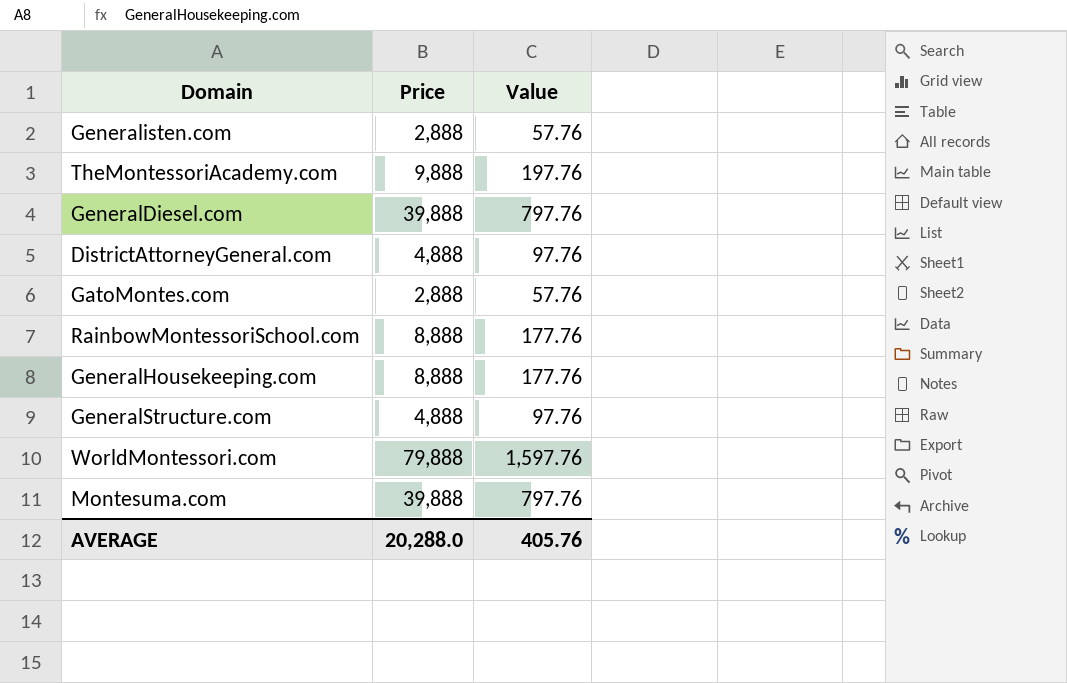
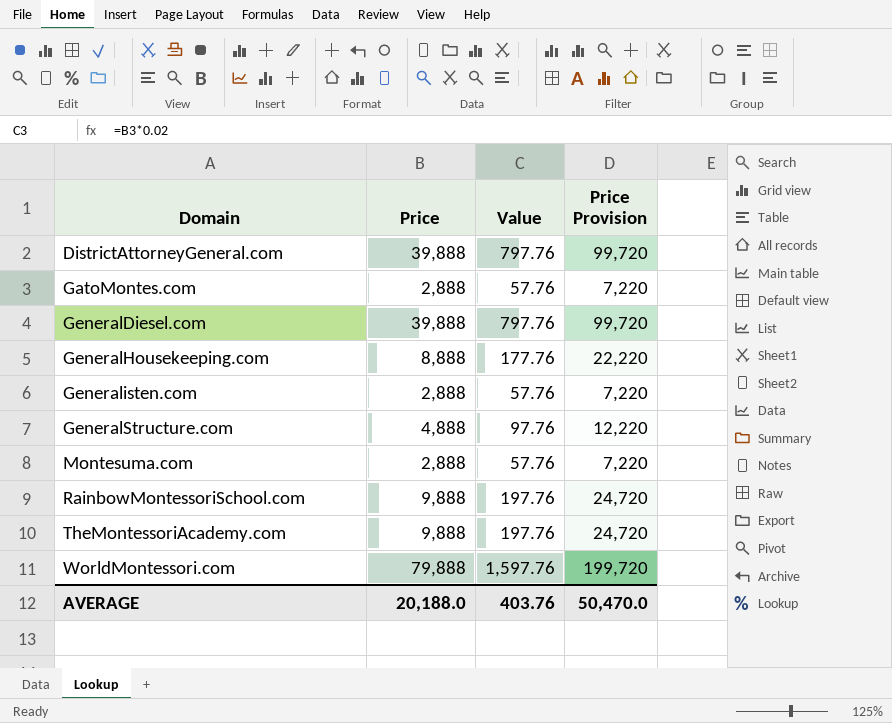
row order: none -> Domain ascending
column Price Provision | formula: none -> [Price] * 2.5
DistrictAttorneyGeneral.com | Price: 4,888 -> 39,888
DistrictAttorneyGeneral.com | Value: 97.76 -> 797.76
Montesuma.com | Price: 39,888 -> 2,888
Montesuma.com | Value: 797.76 -> 57.76
RainbowMontessoriSchool.com | Price: 8,888 -> 9,888
RainbowMontessoriSchool.com | Value: 177.76 -> 197.76
AVERAGE | Price: 20,288.0 -> 20,188.0
AVERAGE | Value: 405.76 -> 403.76

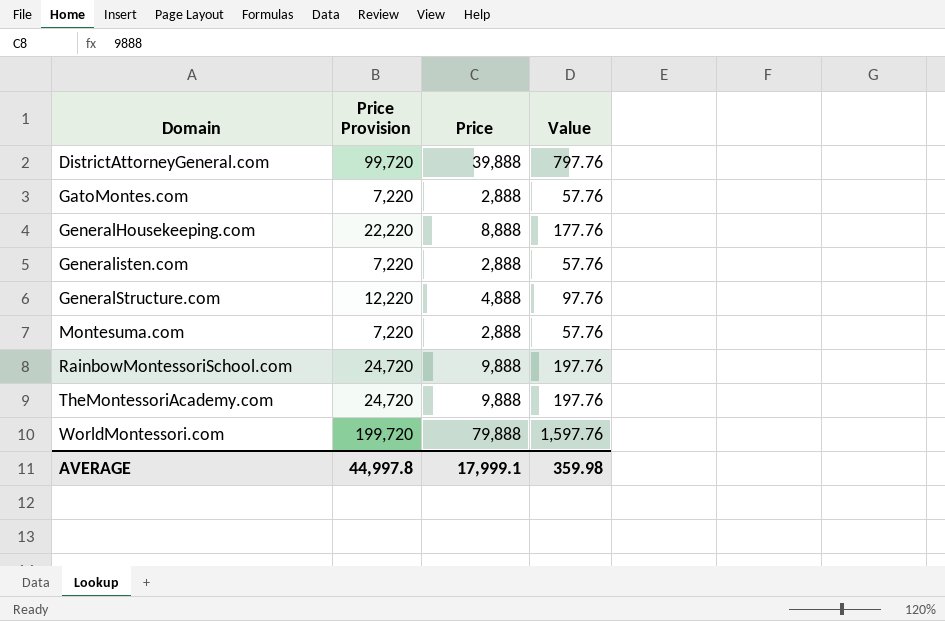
column Price Provision | position: 4 -> 2
row GeneralDiesel.com: 39,888 | 797.76 | 99,720 -> none
AVERAGE | Price Provision: 50,470.0 -> 44,997.8
AVERAGE | Price: 20,188.0 -> 17,999.1
AVERAGE | Value: 403.76 -> 359.98

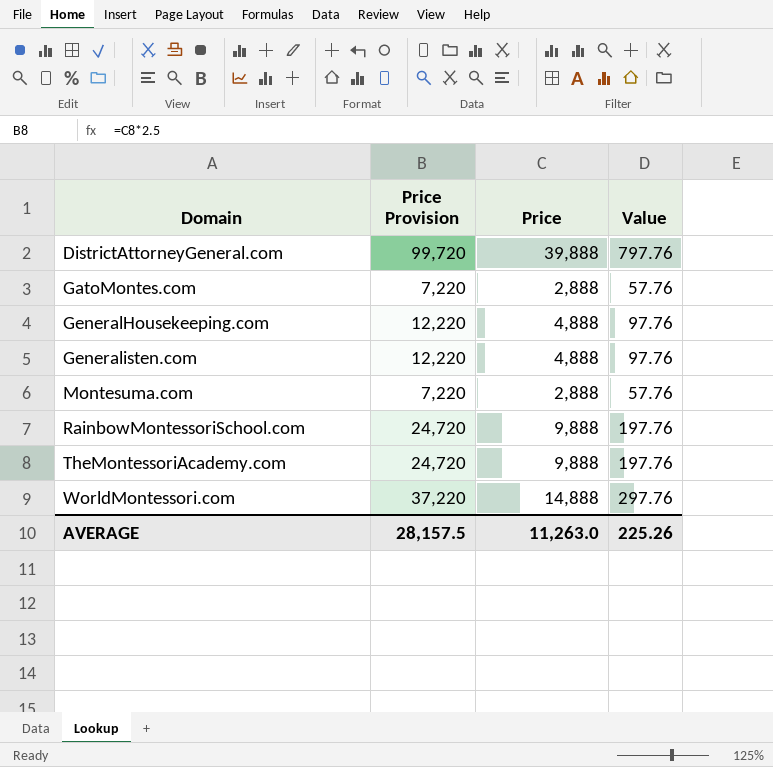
row GeneralStructure.com: 12,220 | 4,888 | 97.76 -> none
GeneralHousekeeping.com | Price Provision: 22,220 -> 12,220
GeneralHousekeeping.com | Price: 8,888 -> 4,888
GeneralHousekeeping.com | Value: 177.76 -> 97.76
Generalisten.com | Price Provision: 7,220 -> 12,220
Generalisten.com | Price: 2,888 -> 4,888
Generalisten.com | Value: 57.76 -> 97.76
WorldMontessori.com | Price Provision: 199,720 -> 37,220
WorldMontessori.com | Price: 79,888 -> 14,888
WorldMontessori.com | Value: 1,597.76 -> 297.76
AVERAGE | Price Provision: 44,997.8 -> 28,157.5
AVERAGE | Price: 17,999.1 -> 11,263.0
AVERAGE | Value: 359.98 -> 225.26

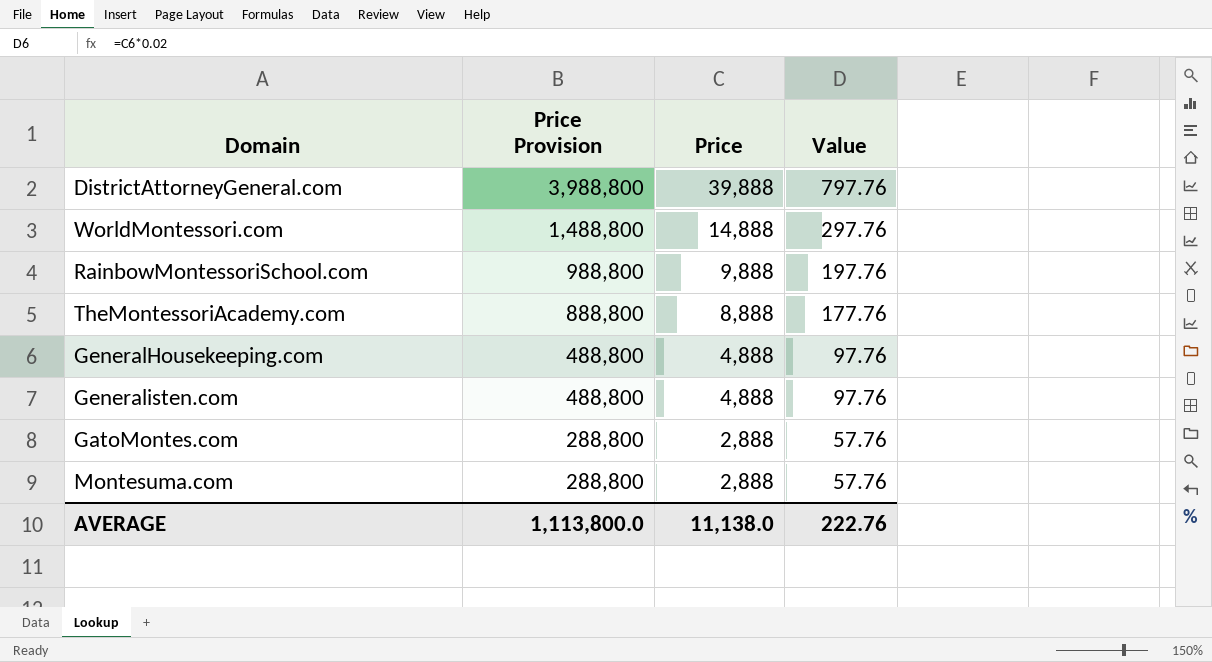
row order: Domain ascending -> Price Provision descending
column Price Provision | formula: [Price] * 2.5 -> [Price] * 100
TheMontessoriAcademy.com | Price: 9,888 -> 8,888
TheMontessoriAcademy.com | Value: 197.76 -> 177.76
AVERAGE | Price Provision: 28,157.5 -> 1,113,800.0
AVERAGE | Price: 11,263.0 -> 11,138.0
AVERAGE | Value: 225.26 -> 222.76

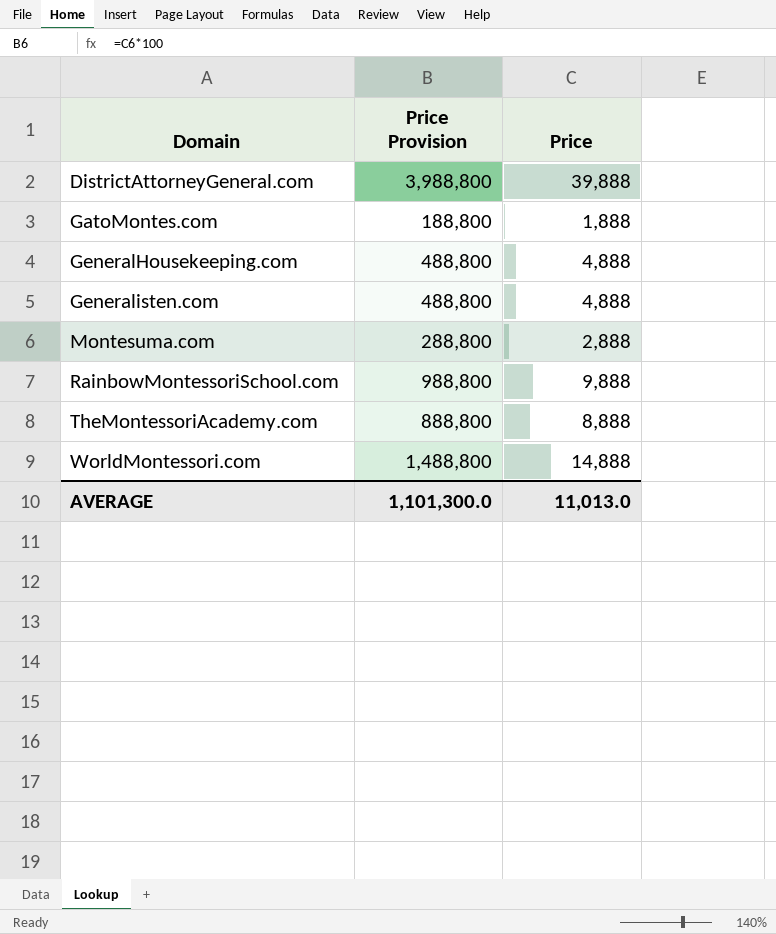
row order: Price Provision descending -> Domain ascending
column Value | formula: [Price] * 0.02 -> none
GatoMontes.com | Price Provision: 288,800 -> 188,800
GatoMontes.com | Price: 2,888 -> 1,888
AVERAGE | Price Provision: 1,113,800.0 -> 1,101,300.0
AVERAGE | Price: 11,138.0 -> 11,013.0

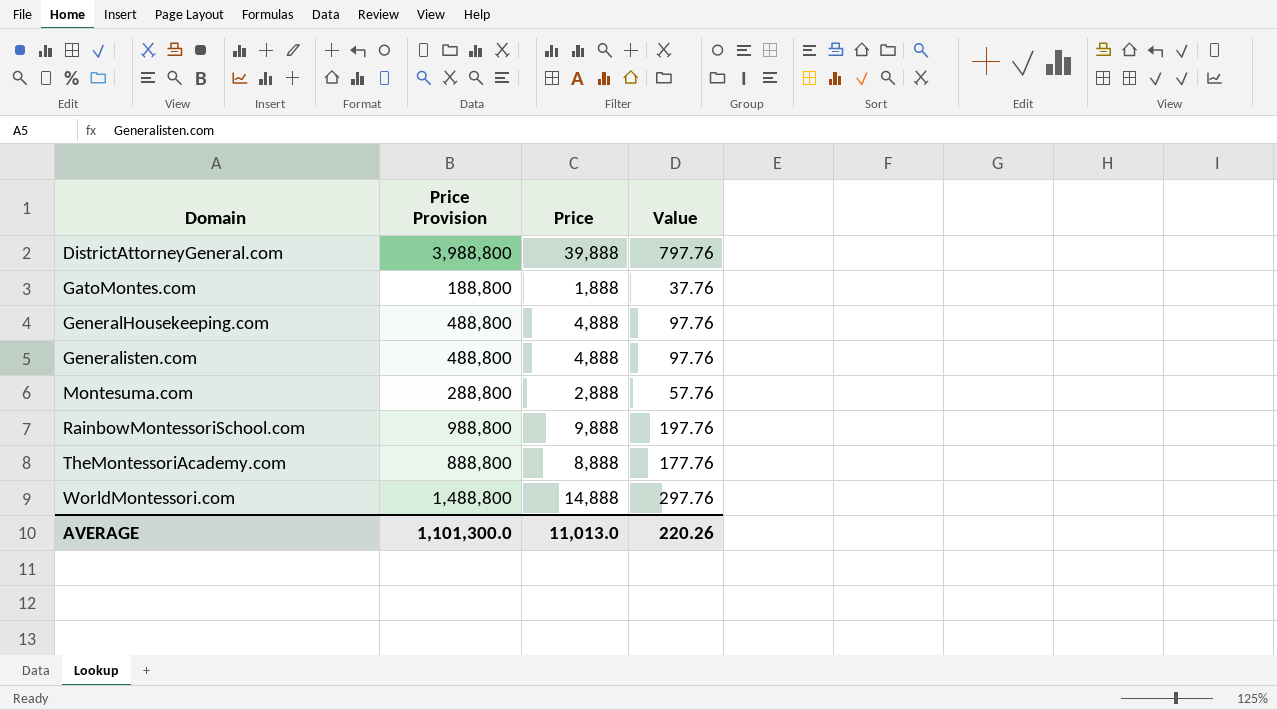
column Value | formula: none -> [Price] * 0.02

